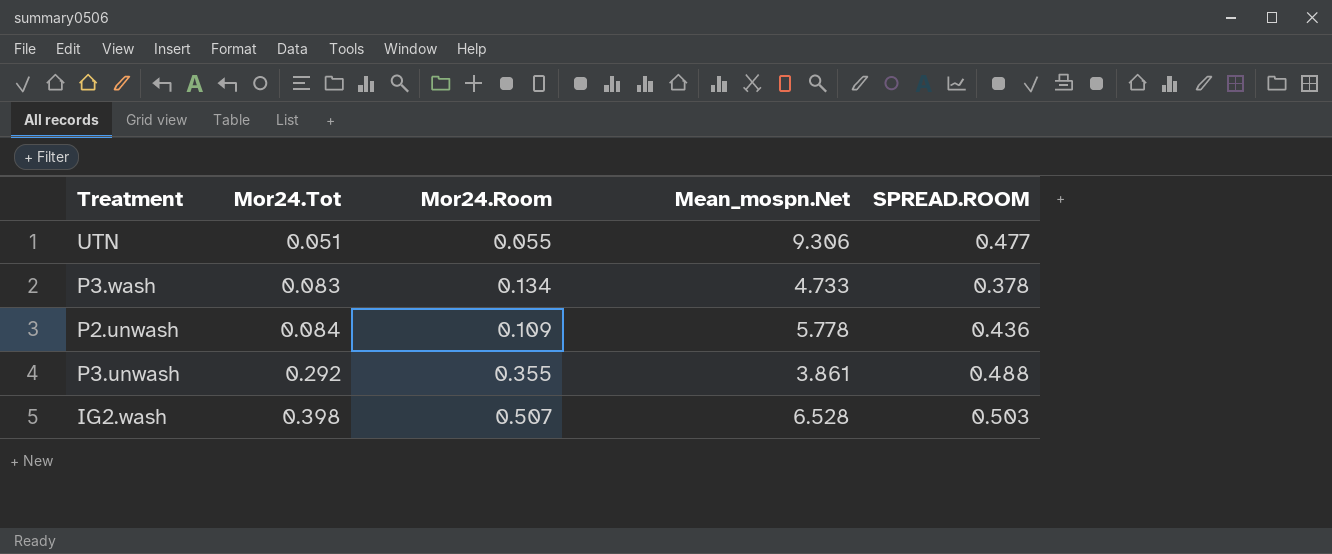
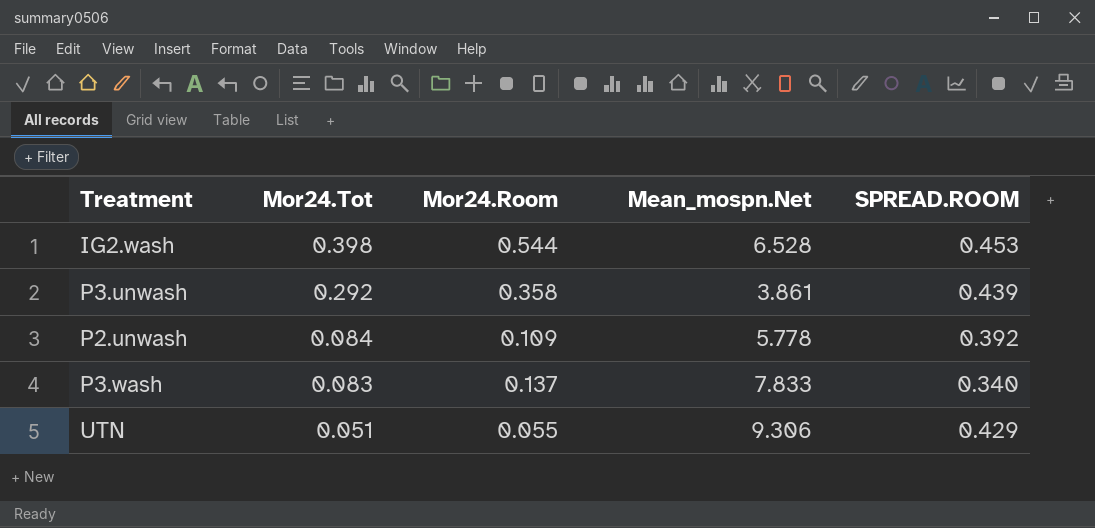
row order: Mor24.Tot ascending -> Mor24.Tot descending
IG2.wash | Mor24.Room: 0.507 -> 0.544
IG2.wash | SPREAD.ROOM: 0.503 -> 0.453
P3.unwash | Mor24.Room: 0.355 -> 0.358
P3.unwash | SPREAD.ROOM: 0.488 -> 0.439
P2.unwash | SPREAD.ROOM: 0.436 -> 0.392
P3.wash | Mor24.Room: 0.134 -> 0.137
P3.wash | Mean_mospn.Net: 4.733 -> 7.833
P3.wash | SPREAD.ROOM: 0.378 -> 0.340
UTN | SPREAD.ROOM: 0.477 -> 0.429

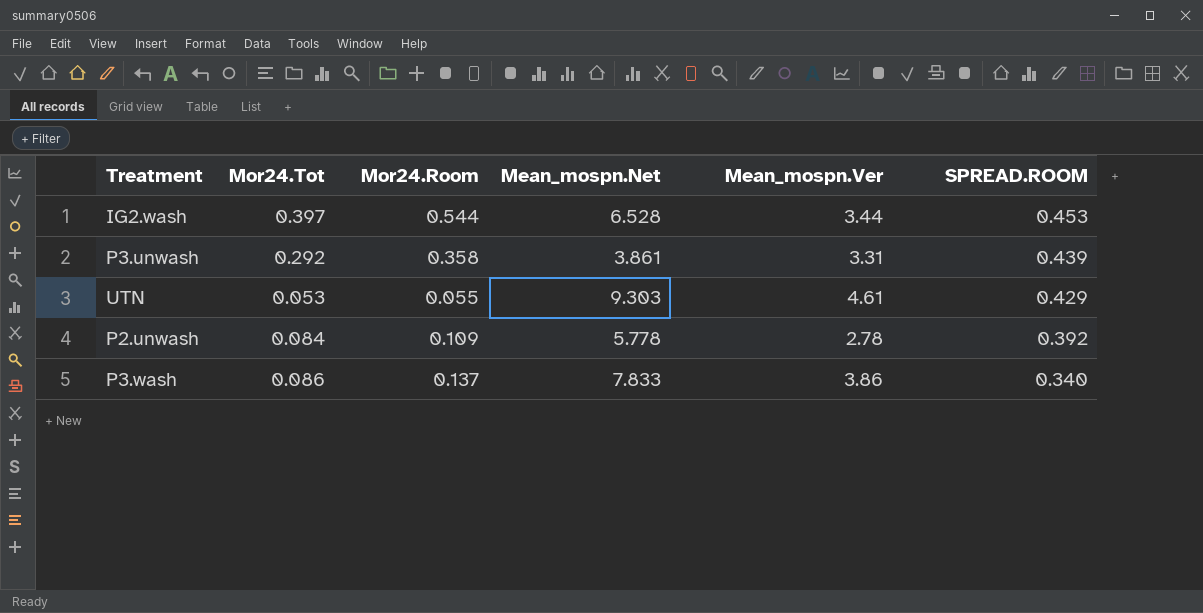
row order: Mor24.Tot descending -> SPREAD.ROOM descending
column Mean_mospn.Ver | position: none -> 5
IG2.wash | Mor24.Tot: 0.398 -> 0.397
UTN | Mor24.Tot: 0.051 -> 0.053
UTN | Mean_mospn.Net: 9.306 -> 9.303
P3.wash | Mor24.Tot: 0.083 -> 0.086

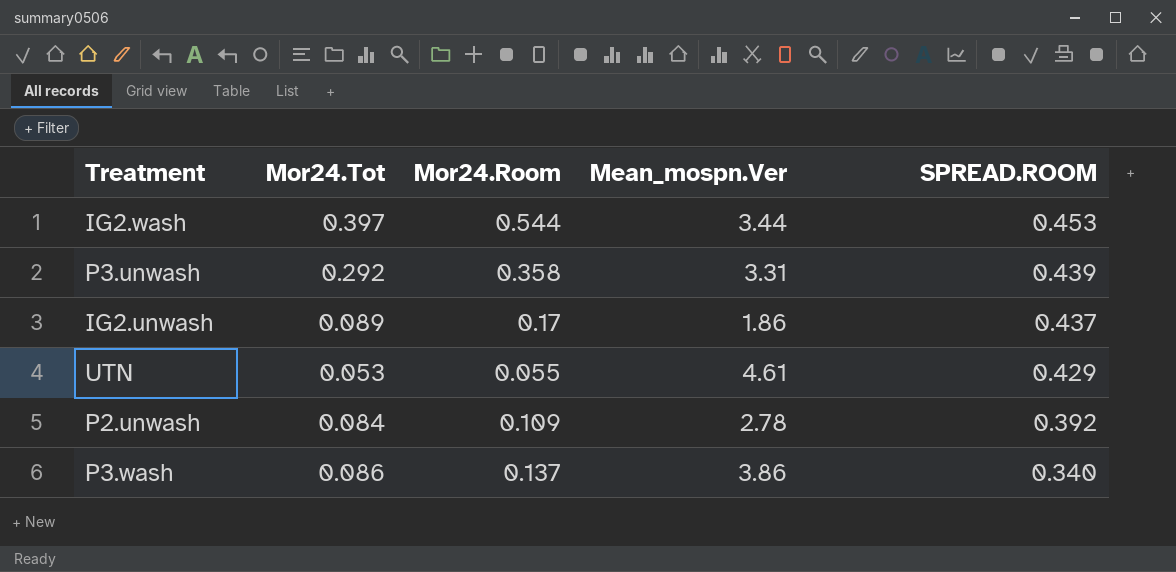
column Mean_mospn.Net | position: 4 -> none
row IG2.unwash: none -> 0.089 | 0.17 | 1.86 | 0.437

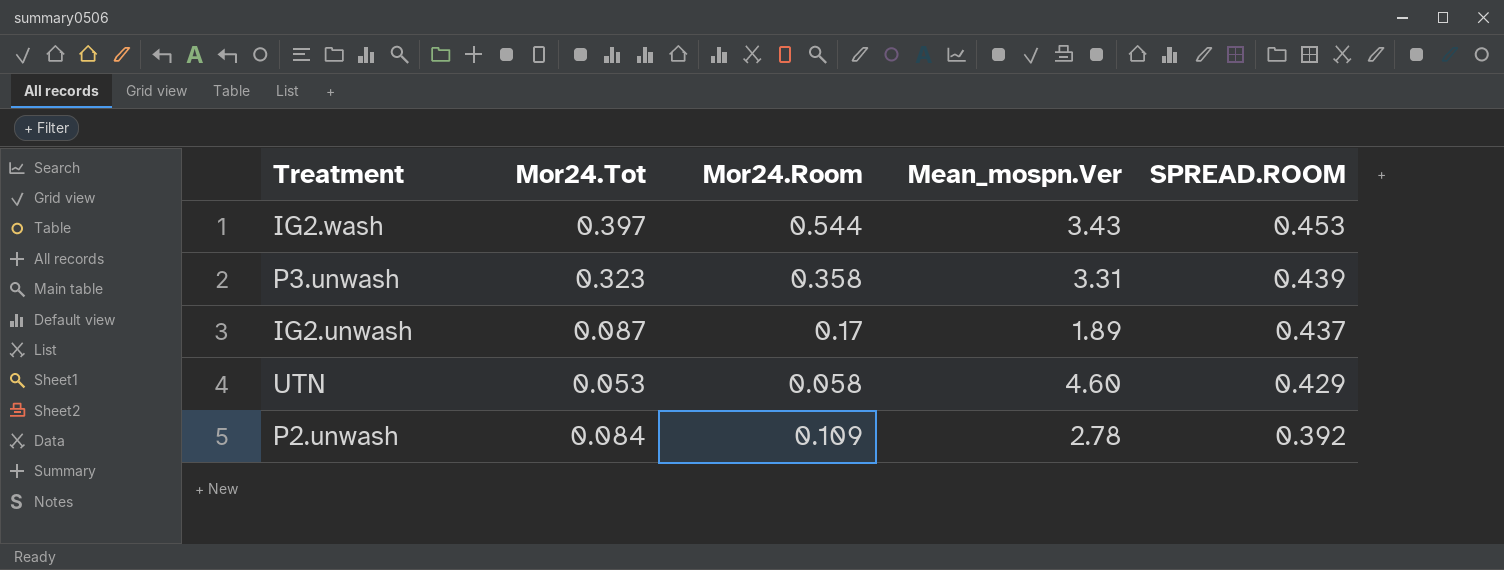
row P3.wash: 0.086 | 0.137 | 3.86 | 0.340 -> none
IG2.wash | Mean_mospn.Ver: 3.44 -> 3.43
P3.unwash | Mor24.Tot: 0.292 -> 0.323
IG2.unwash | Mor24.Tot: 0.089 -> 0.087
IG2.unwash | Mean_mospn.Ver: 1.86 -> 1.89
UTN | Mor24.Room: 0.055 -> 0.058
UTN | Mean_mospn.Ver: 4.61 -> 4.60

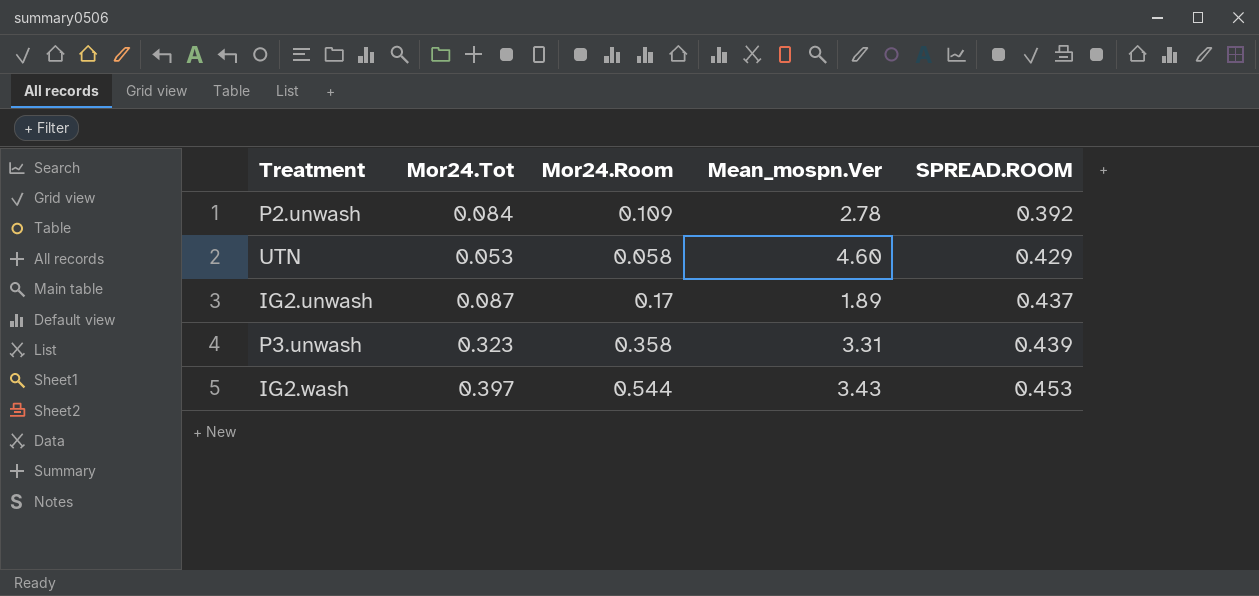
row order: SPREAD.ROOM descending -> SPREAD.ROOM ascending

